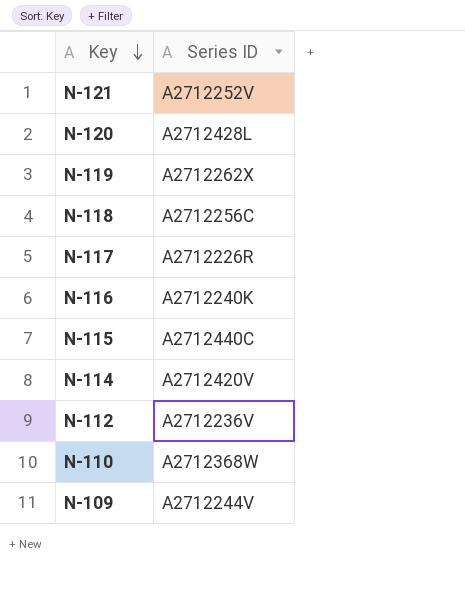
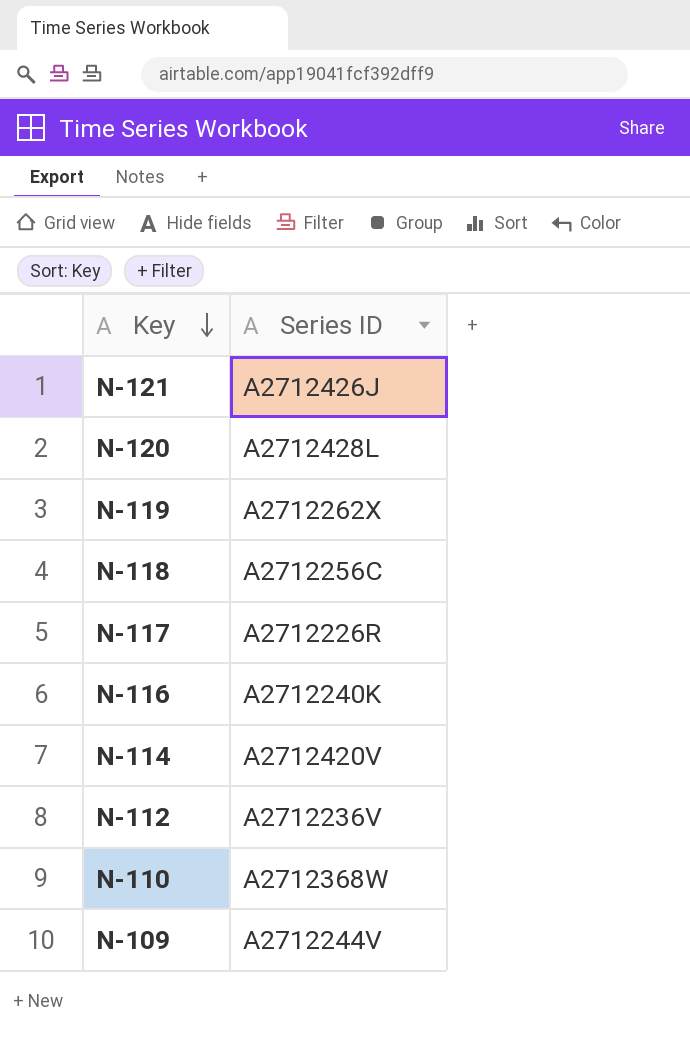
row N-115: A2712440C -> none
N-121 | Series ID: A2712252V -> A2712426J

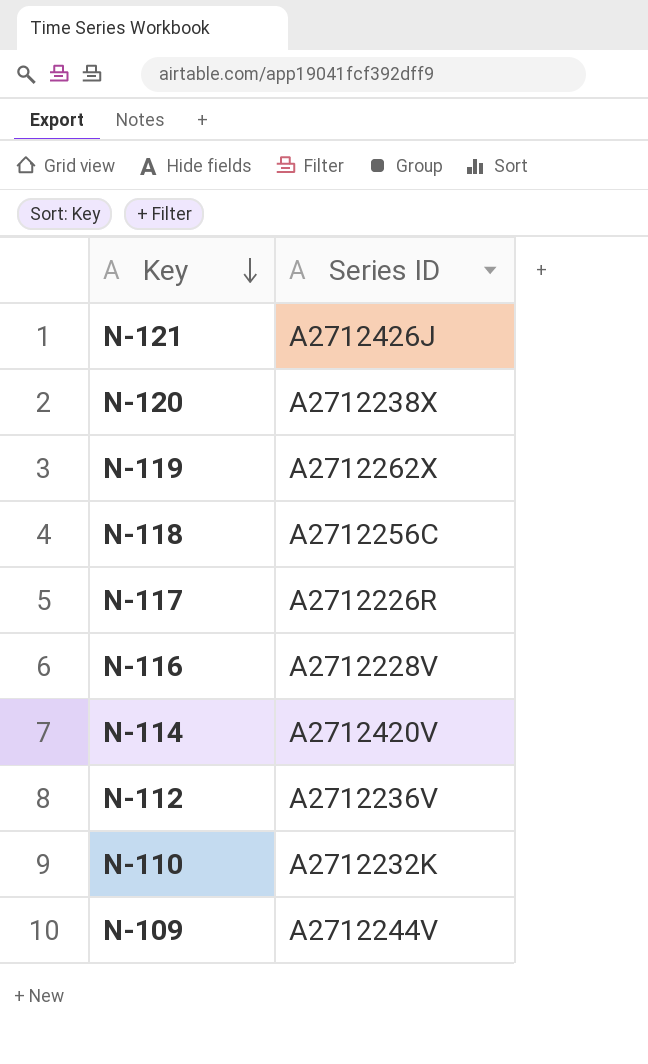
N-120 | Series ID: A2712428L -> A2712238X
N-116 | Series ID: A2712240K -> A2712228V
N-110 | Series ID: A2712368W -> A2712232K

